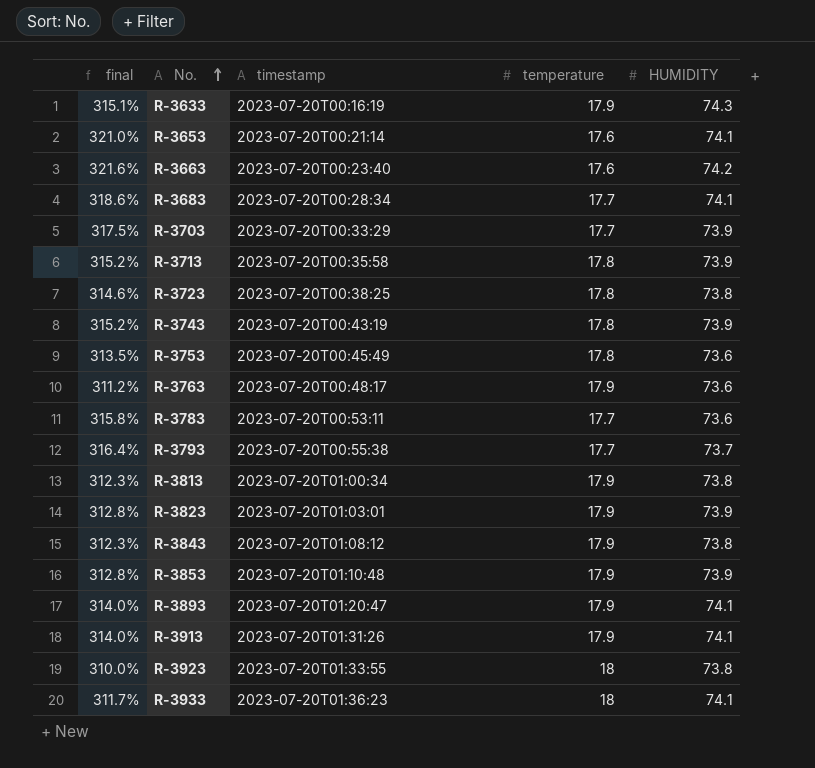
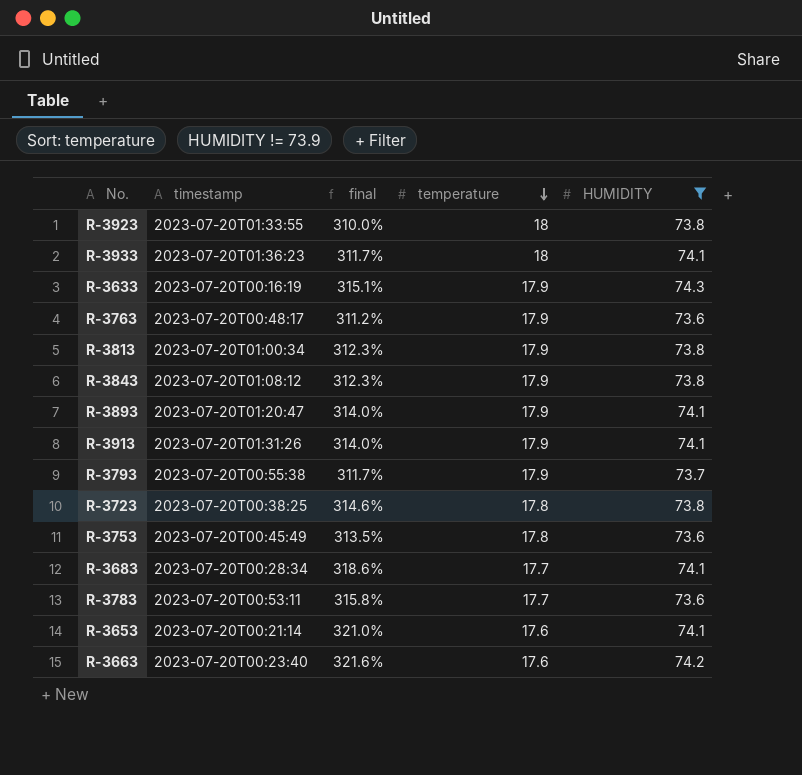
filter: none -> HUMIDITY != 73.9
row order: No. ascending -> temperature descending
column final | position: 1 -> 3
R-3793 | final: 316.4% -> 311.7%
R-3793 | temperature: 17.7 -> 17.9

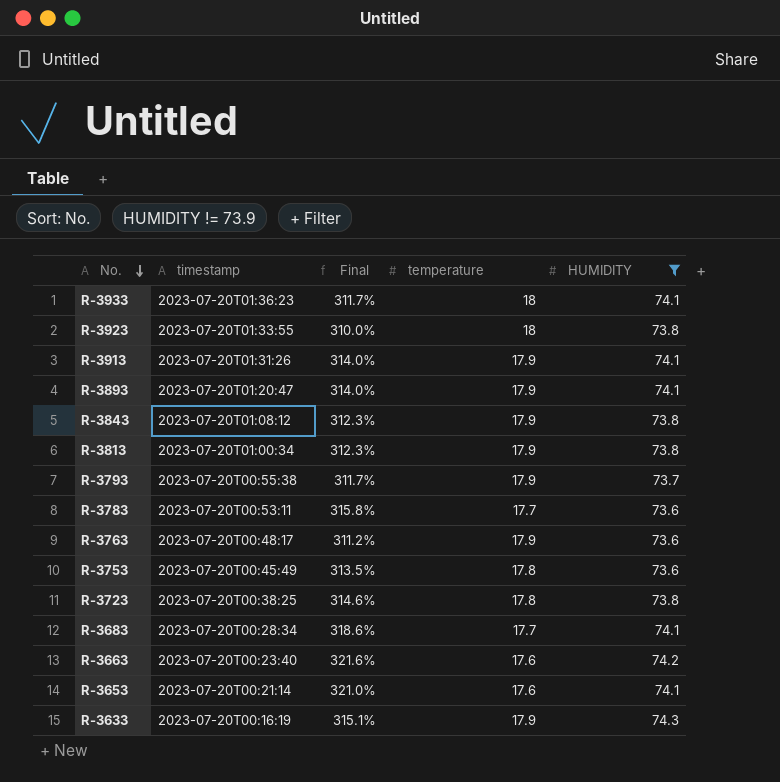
row order: temperature descending -> No. descending
column name: final -> Final

